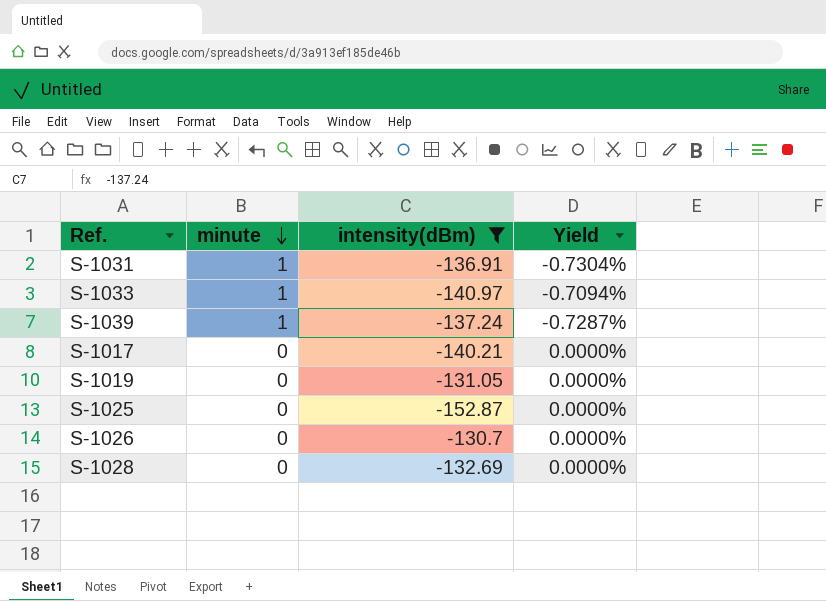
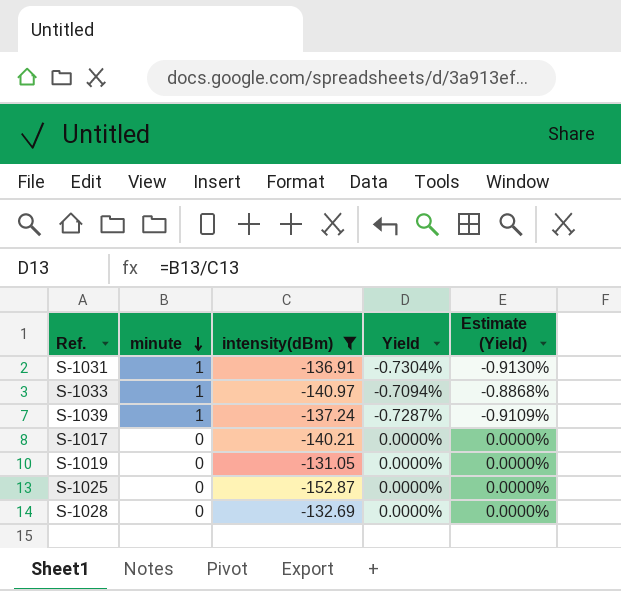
column Estimate (Yield) | formula: none -> [Yield] * 1.25
row S-1026: 0 | -130.7 | 0.0000% -> none

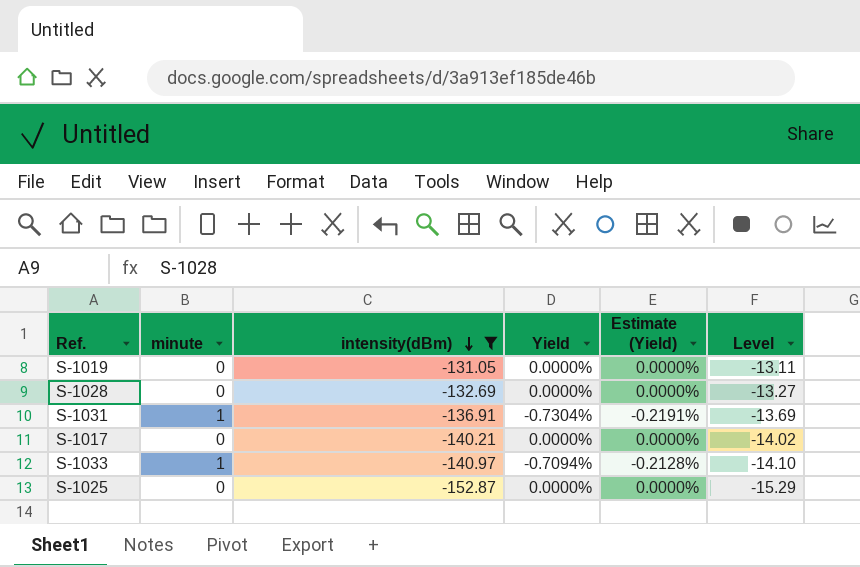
row order: minute descending -> intensity(dBm) descending
column Estimate (Yield) | formula: [Yield] * 1.25 -> [Yield] * 0.3
column Level | formula: none -> [intensity(dBm)] * 0.1
row S-1039: 1 | -137.24 | -0.7287% | -0.9109% -> none

